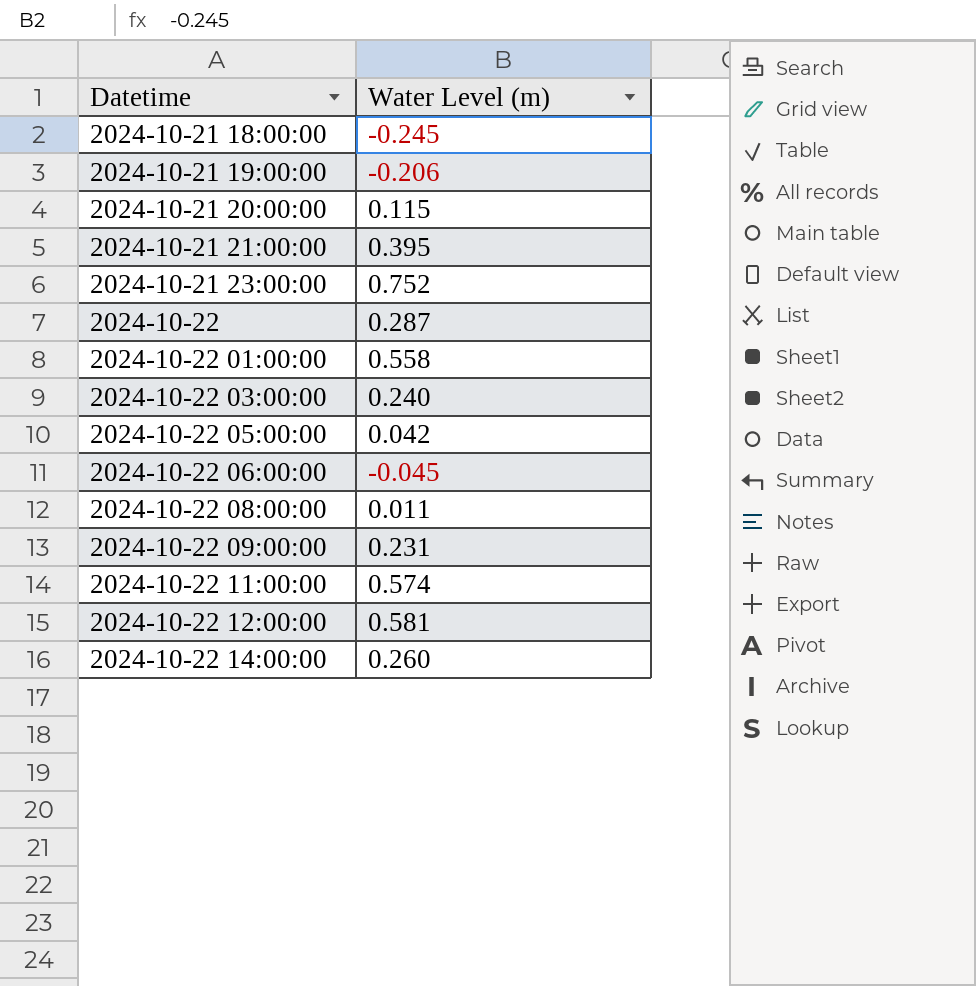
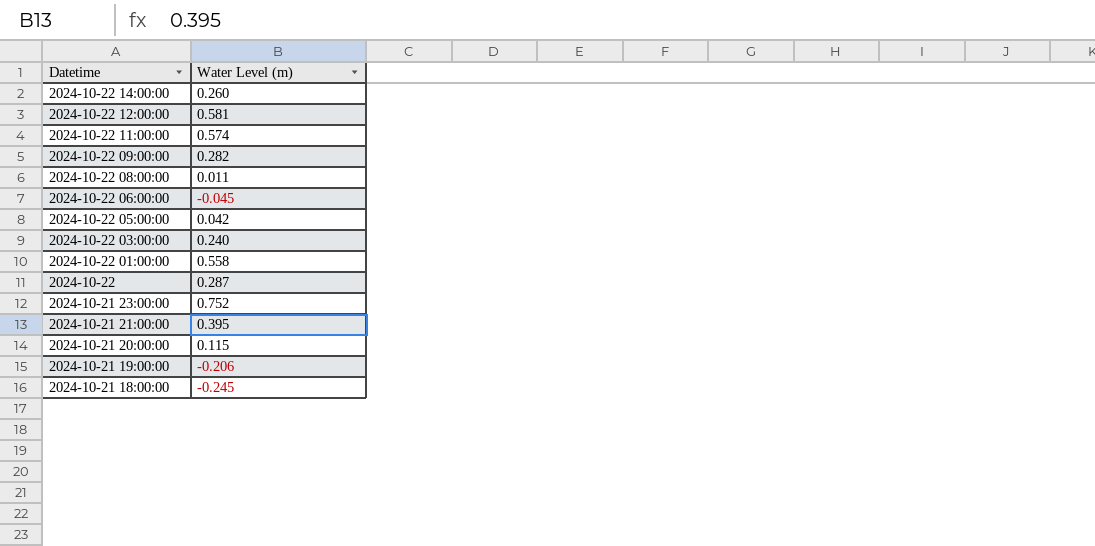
row order: Datetime ascending -> Datetime descending
2024-10-22 09:00:00 | Water Level (m): 0.231 -> 0.282

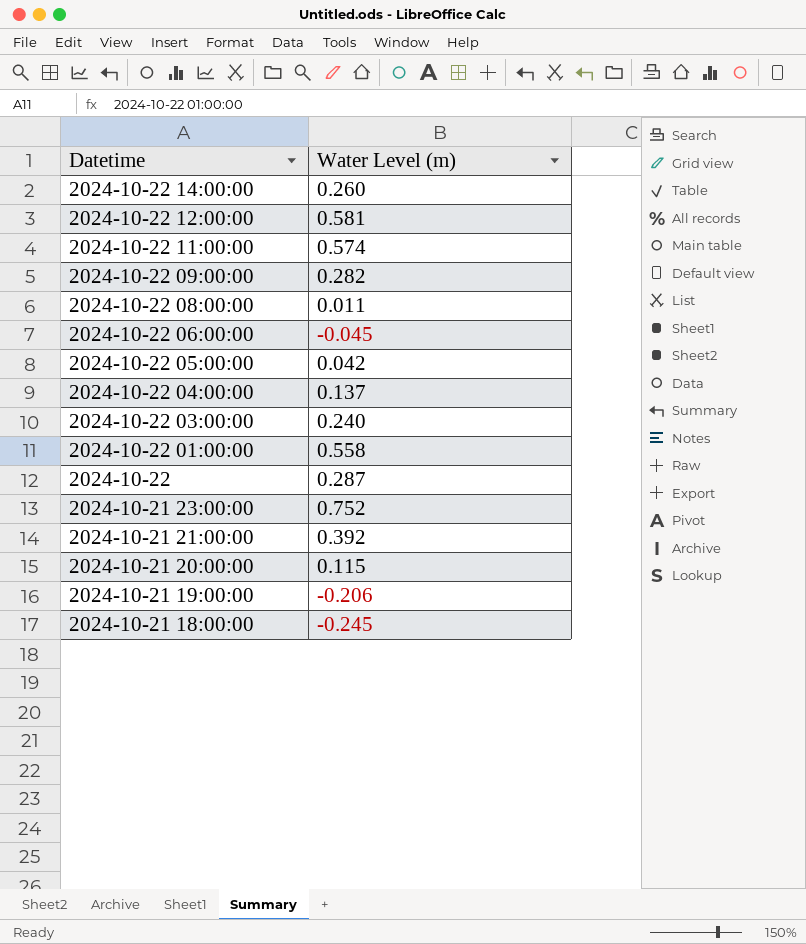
row 2024-10-22 04:00:00: none -> 0.137
2024-10-21 21:00:00 | Water Level (m): 0.395 -> 0.392

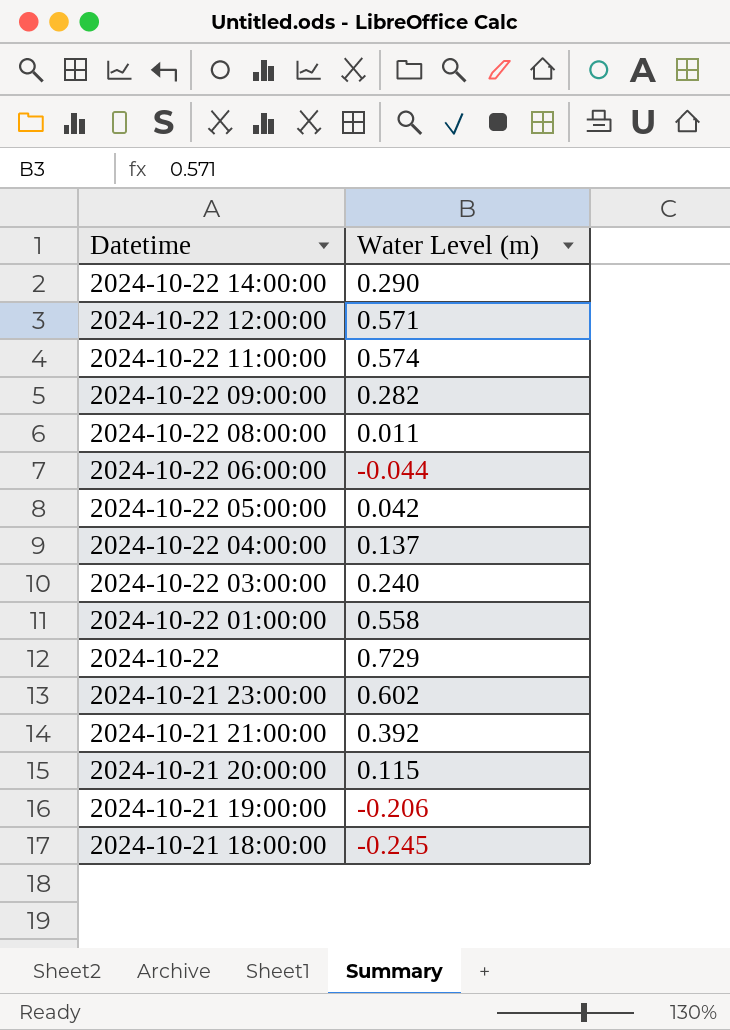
2024-10-22 14:00:00 | Water Level (m): 0.260 -> 0.290
2024-10-22 12:00:00 | Water Level (m): 0.581 -> 0.571
2024-10-22 06:00:00 | Water Level (m): -0.045 -> -0.044
2024-10-22 | Water Level (m): 0.287 -> 0.729
2024-10-21 23:00:00 | Water Level (m): 0.752 -> 0.602

